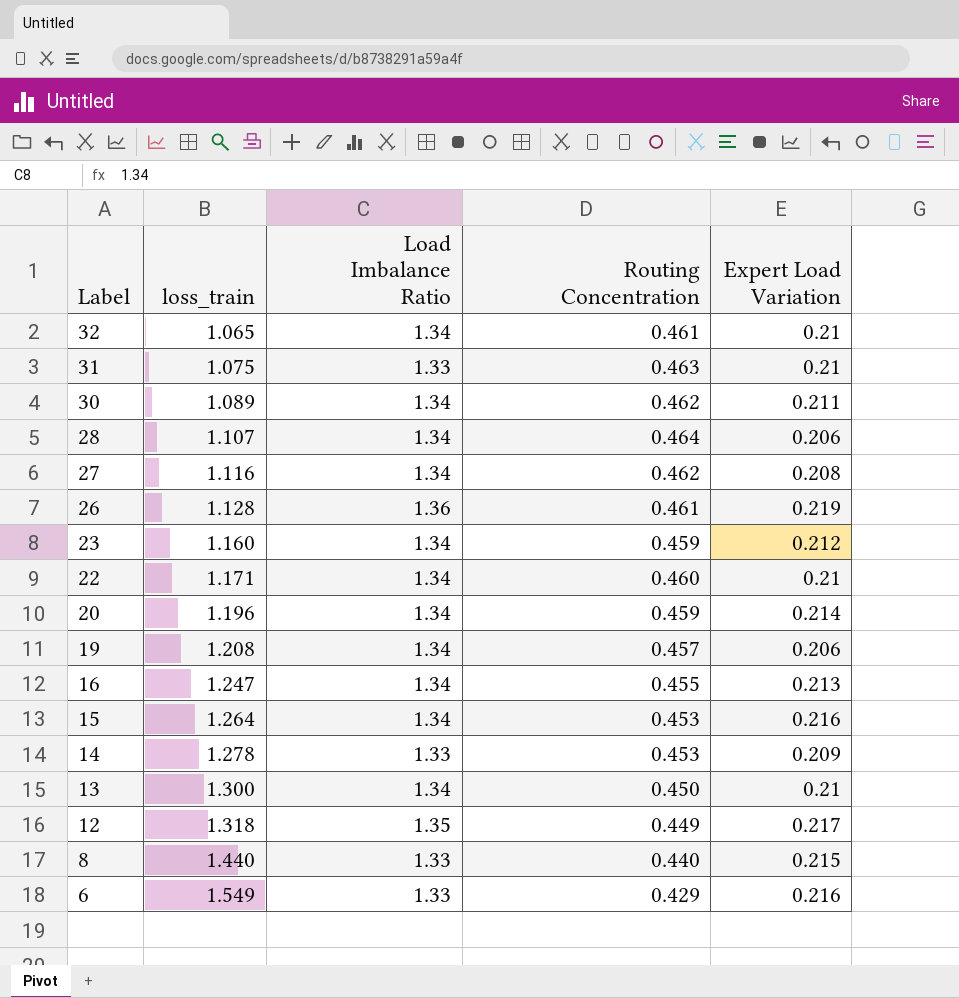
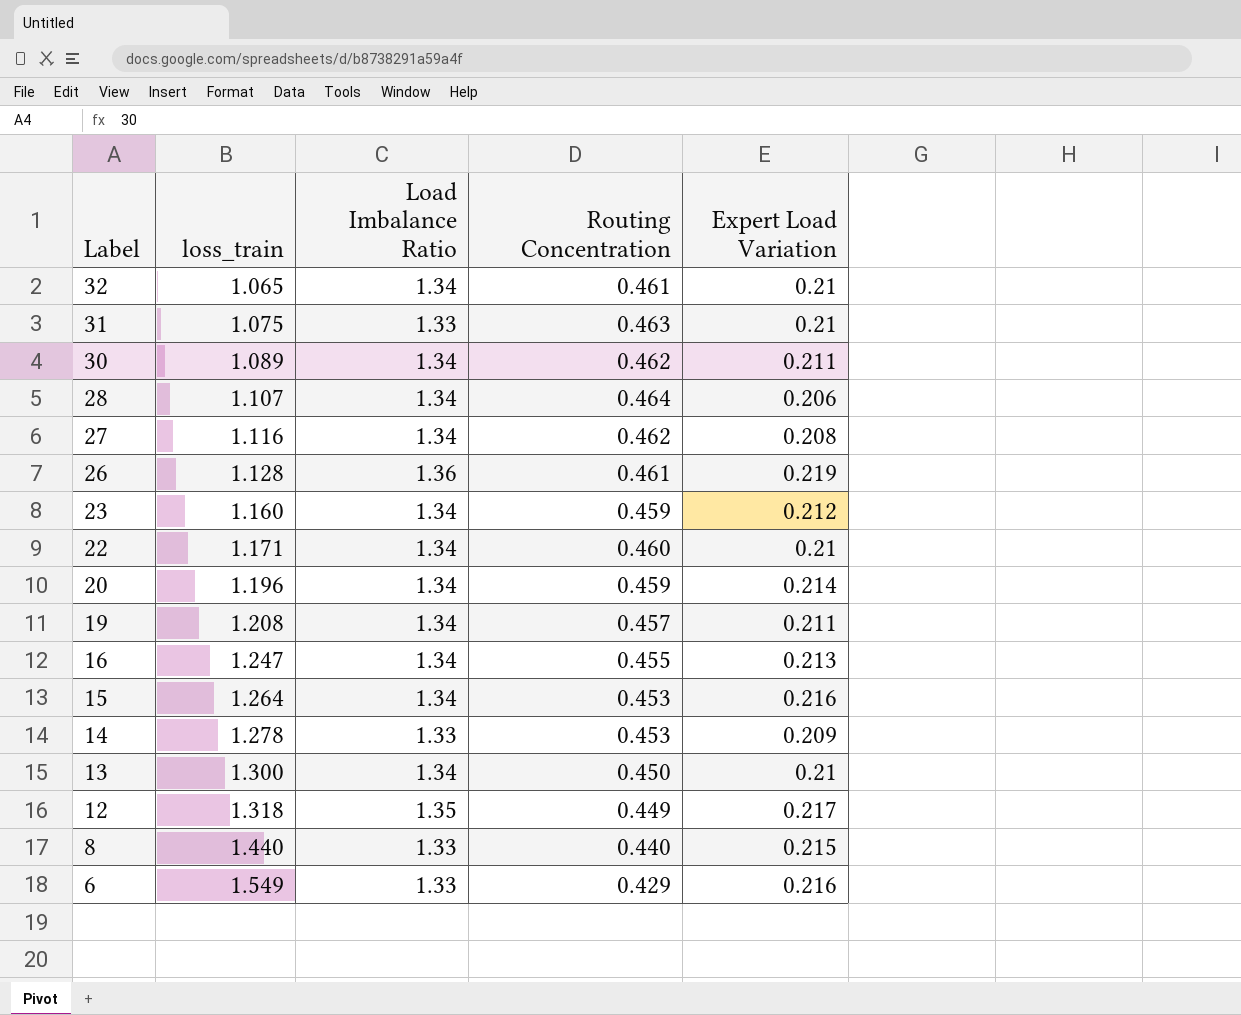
19 | Expert Load Variation: 0.206 -> 0.211

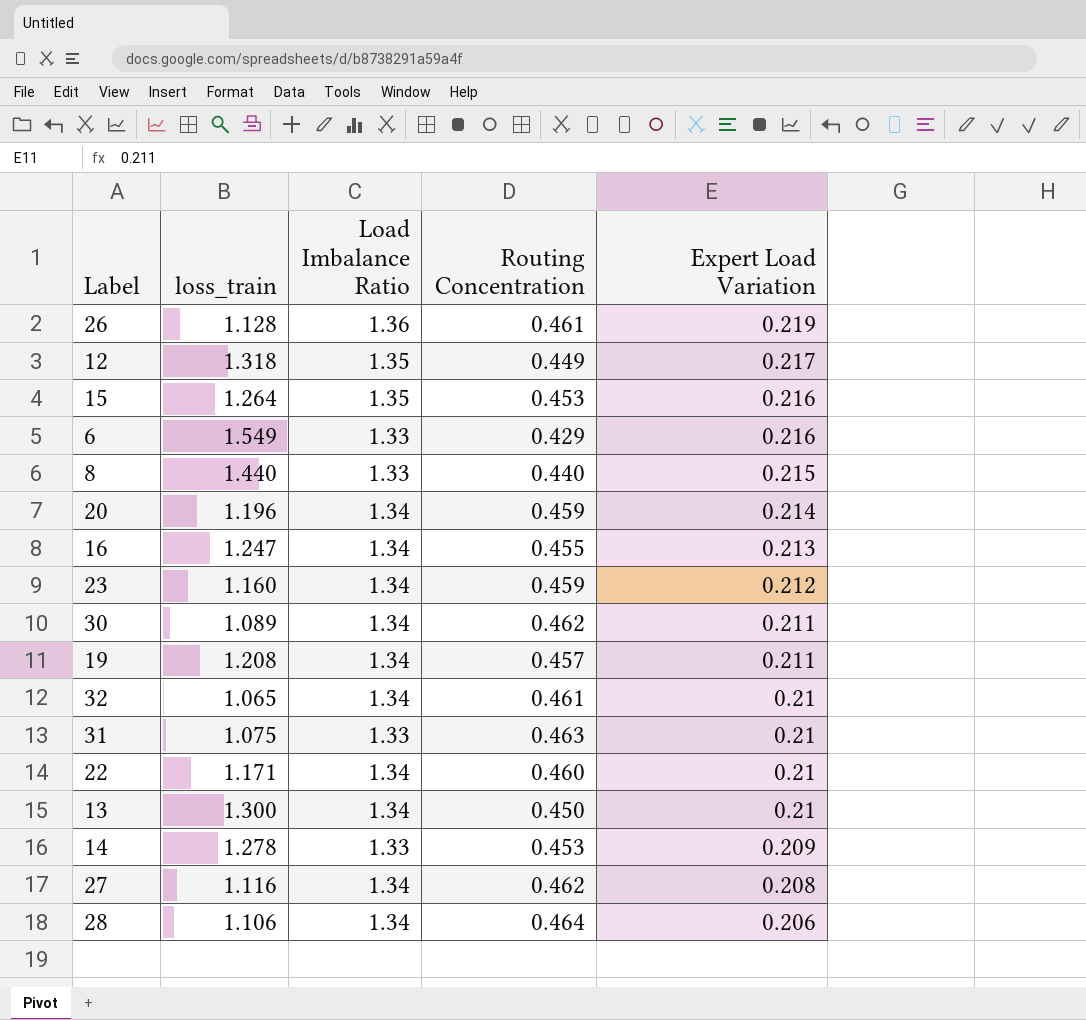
row order: Label descending -> Expert Load Variation descending
15 | Load Imbalance Ratio: 1.34 -> 1.35
28 | loss_train: 1.107 -> 1.106

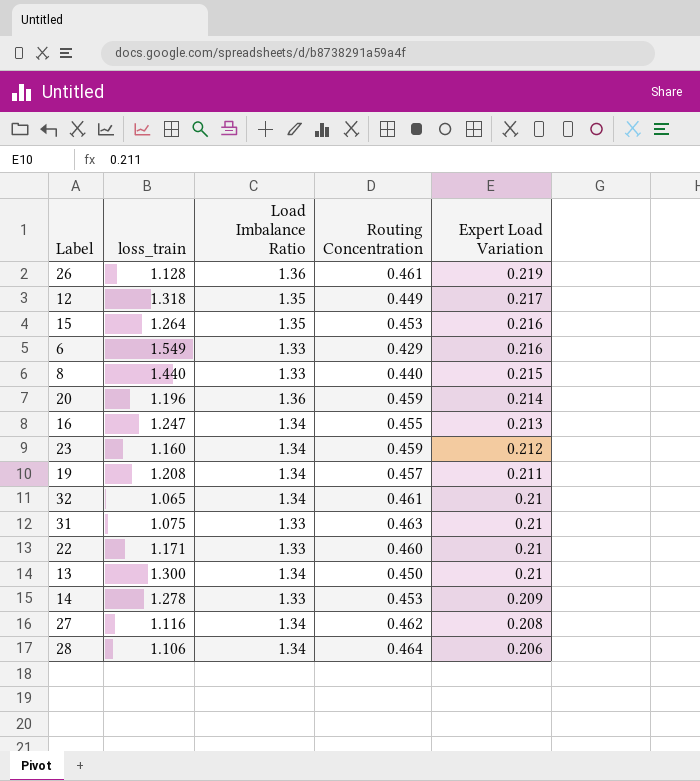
row 30: 1.089 | 1.34 | 0.462 | 0.211 -> none
20 | Load Imbalance Ratio: 1.34 -> 1.36
22 | Load Imbalance Ratio: 1.34 -> 1.33

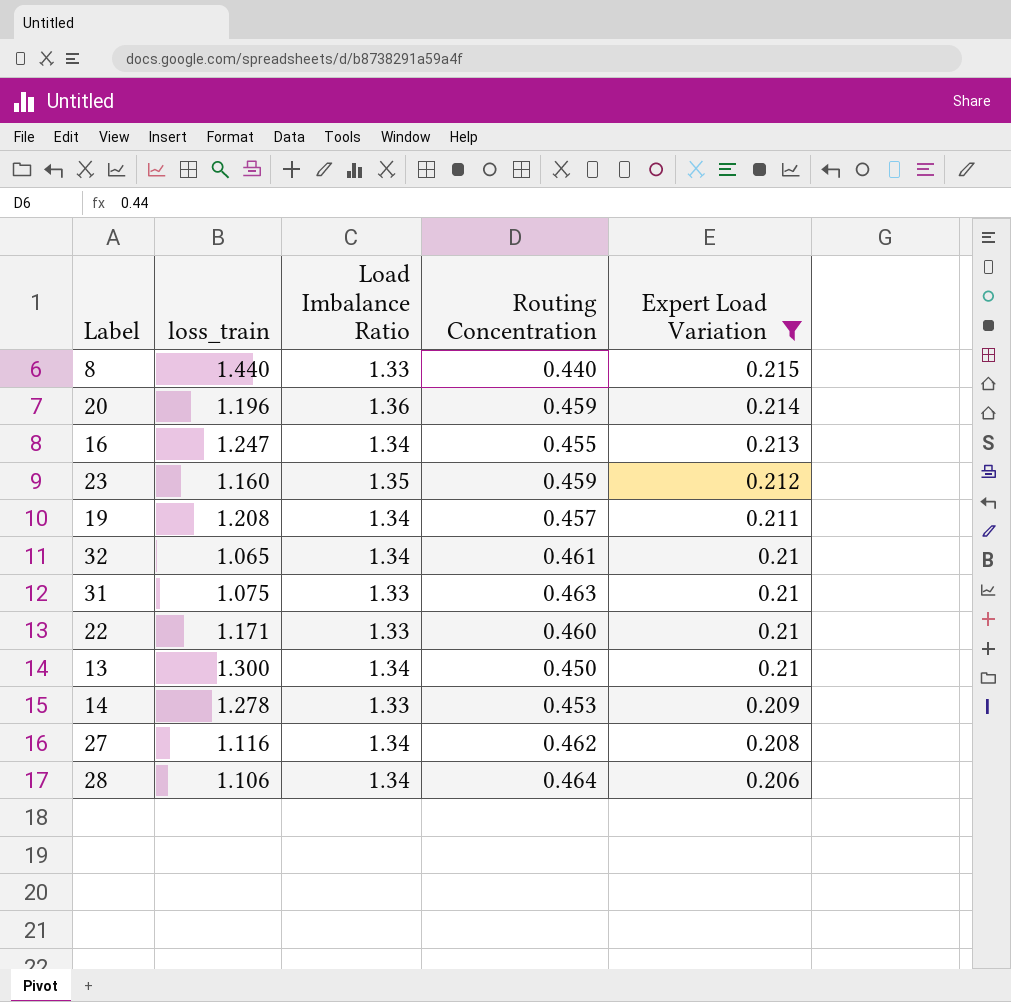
filter: none -> Expert Load Variation <= 0.215
23 | Load Imbalance Ratio: 1.34 -> 1.35

